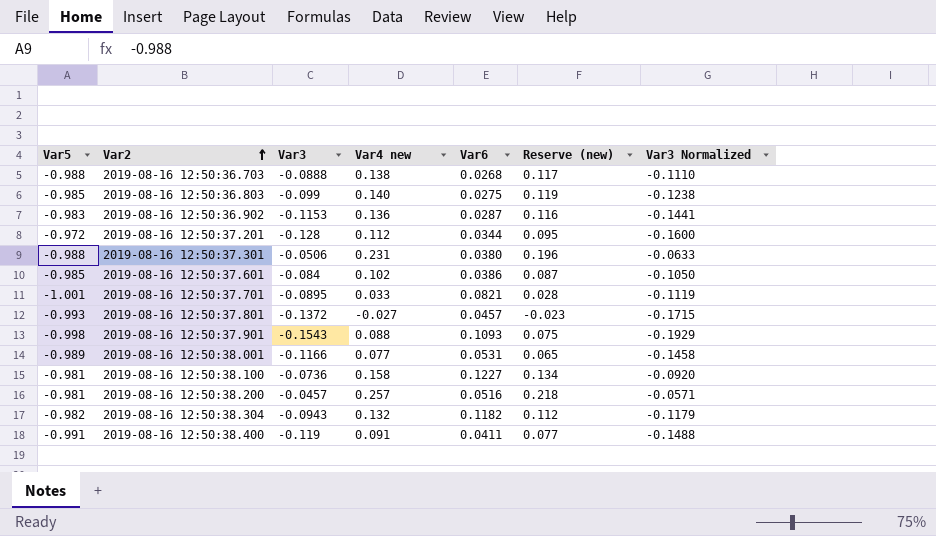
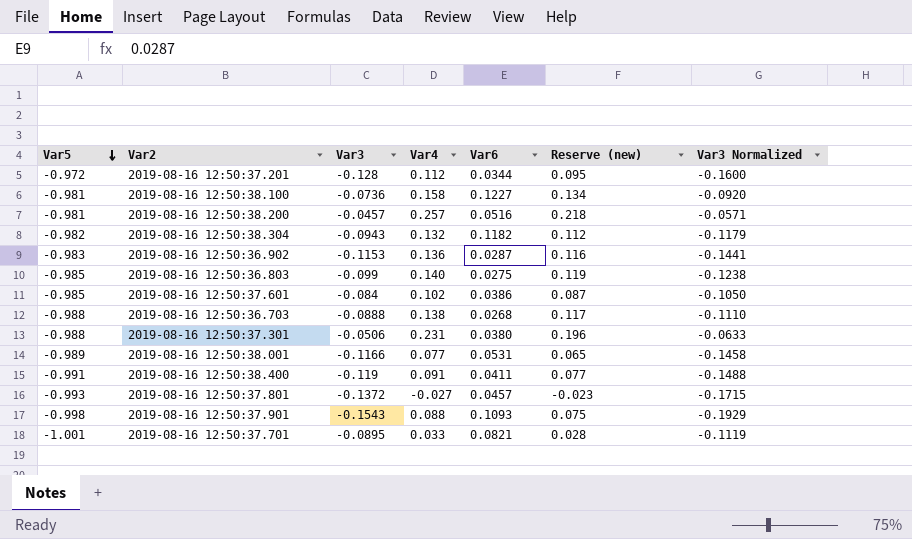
row order: Var2 ascending -> Var5 descending
column name: Var4 new -> Var4

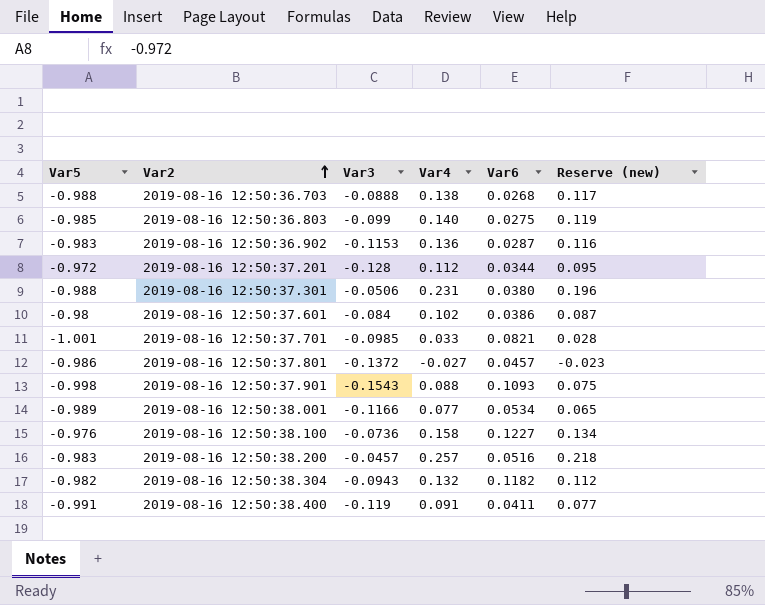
row order: Var5 descending -> Var2 ascending
column Var3 Normalized | formula: [Var3] * 1.25 -> none
2019-08-16 12:50:37.601 | Var5: -0.985 -> -0.98
2019-08-16 12:50:37.701 | Var3: -0.0895 -> -0.0985
2019-08-16 12:50:37.801 | Var5: -0.993 -> -0.986
2019-08-16 12:50:38.001 | Var6: 0.0531 -> 0.0534
2019-08-16 12:50:38.100 | Var5: -0.981 -> -0.976
2019-08-16 12:50:38.200 | Var5: -0.981 -> -0.983

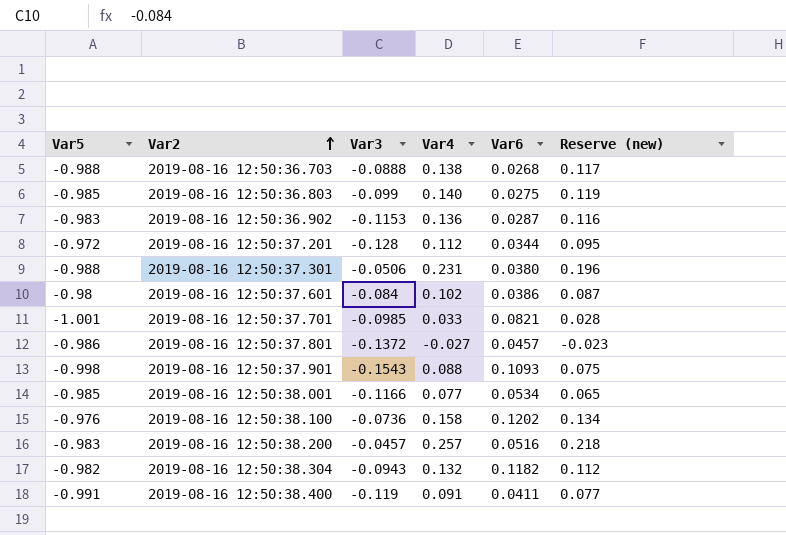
2019-08-16 12:50:38.001 | Var5: -0.989 -> -0.985
2019-08-16 12:50:38.100 | Var6: 0.1227 -> 0.1202

